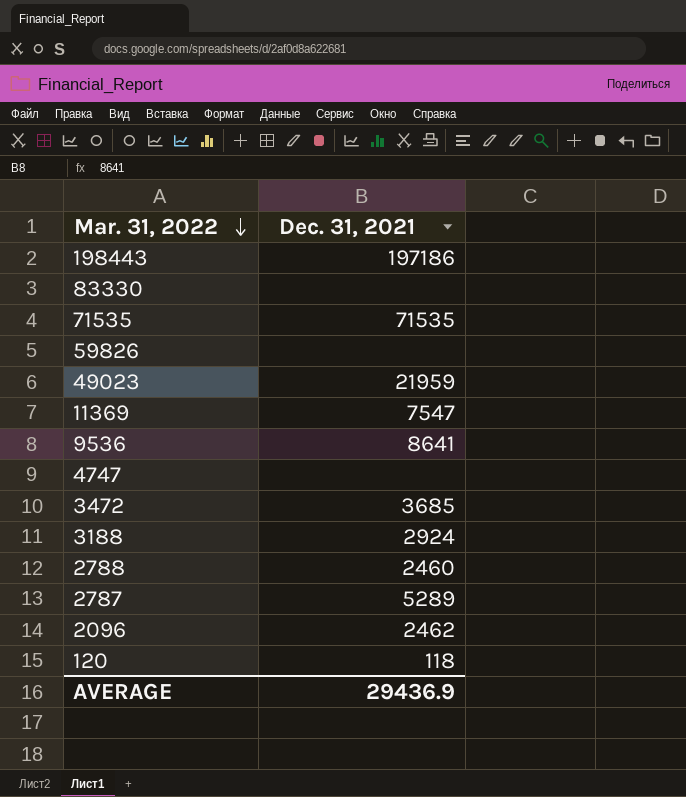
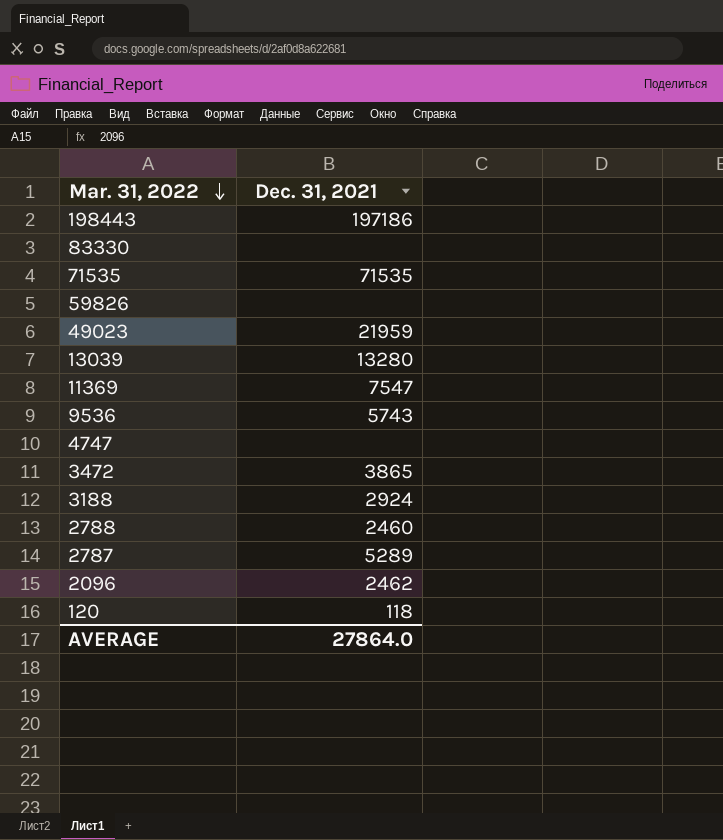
row 13039: none -> 13280
9536 | Dec. 31, 2021: 8641 -> 5743
3472 | Dec. 31, 2021: 3685 -> 3865
AVERAGE | Dec. 31, 2021: 29436.9 -> 27864.0

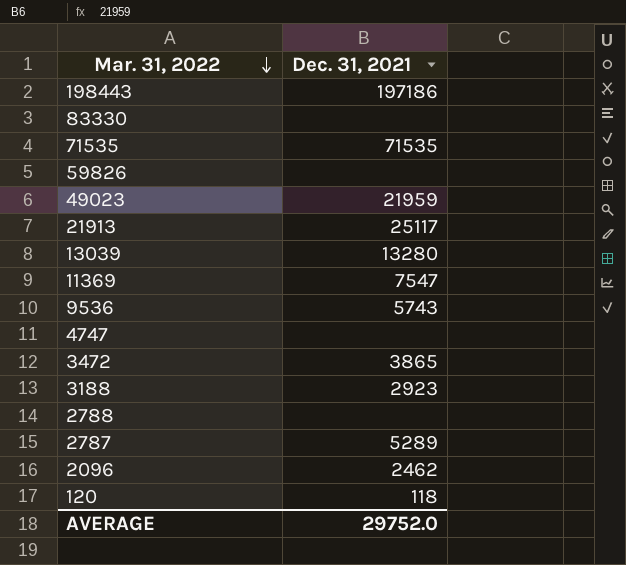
row 21913: none -> 25117
3188 | Dec. 31, 2021: 2924 -> 2923
2788 | Dec. 31, 2021: 2460 -> none
AVERAGE | Dec. 31, 2021: 27864.0 -> 29752.0

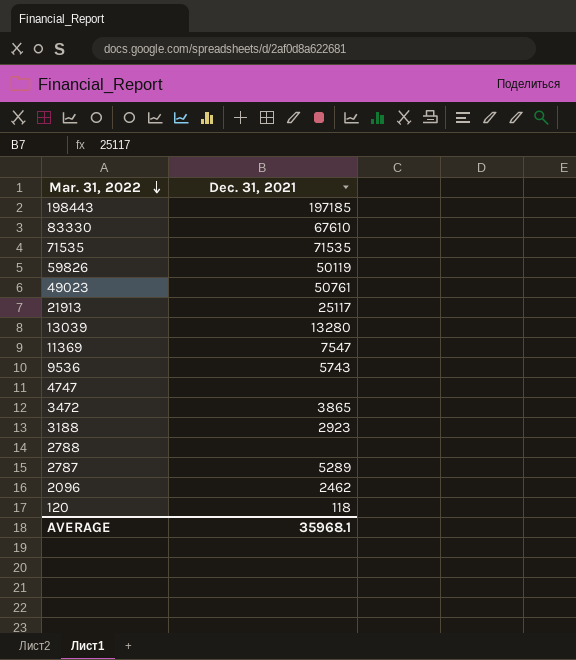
198443 | Dec. 31, 2021: 197186 -> 197185
83330 | Dec. 31, 2021: none -> 67610
59826 | Dec. 31, 2021: none -> 50119
49023 | Dec. 31, 2021: 21959 -> 50761
AVERAGE | Dec. 31, 2021: 29752.0 -> 35968.1

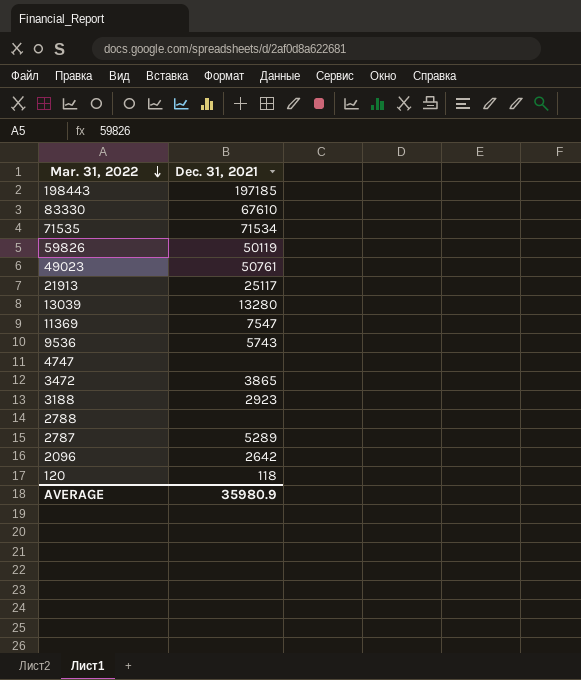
71535 | Dec. 31, 2021: 71535 -> 71534
2096 | Dec. 31, 2021: 2462 -> 2642
AVERAGE | Dec. 31, 2021: 35968.1 -> 35980.9

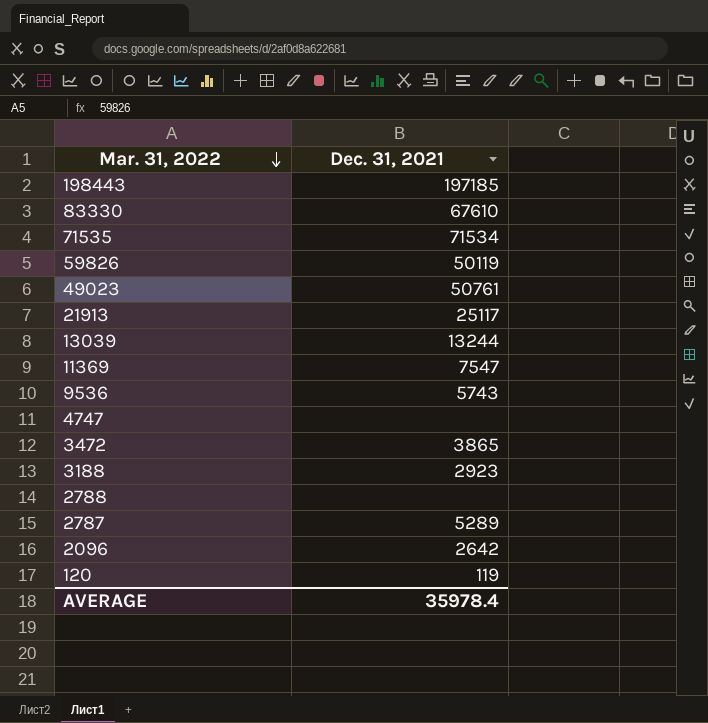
13039 | Dec. 31, 2021: 13280 -> 13244
120 | Dec. 31, 2021: 118 -> 119
AVERAGE | Dec. 31, 2021: 35980.9 -> 35978.4

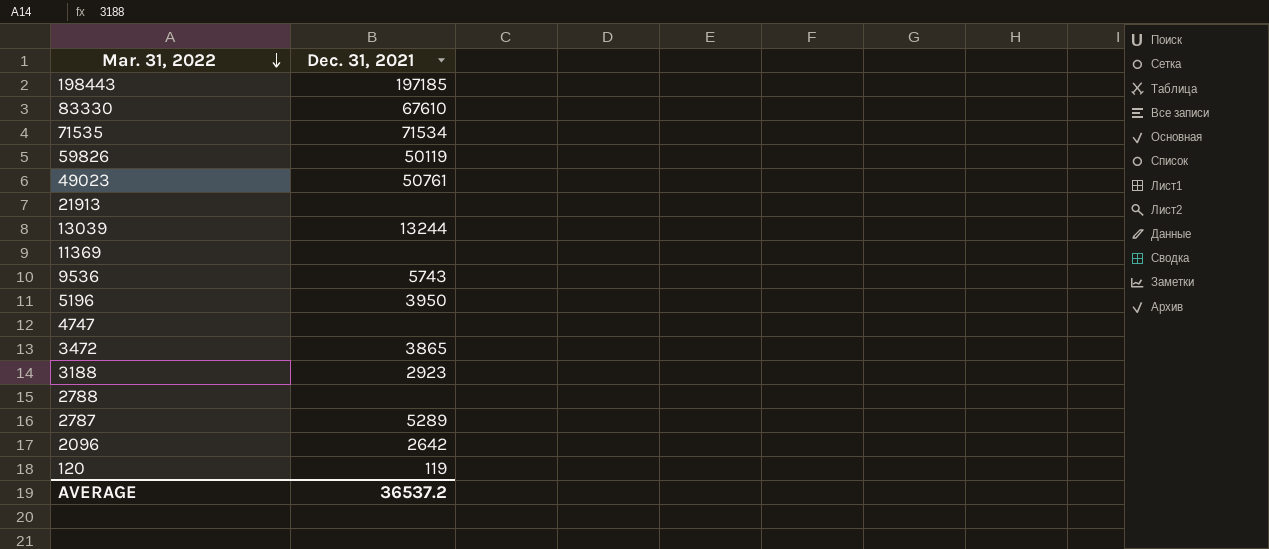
21913 | Dec. 31, 2021: 25117 -> none
11369 | Dec. 31, 2021: 7547 -> none
row 5196: none -> 3950
AVERAGE | Dec. 31, 2021: 35978.4 -> 36537.2

